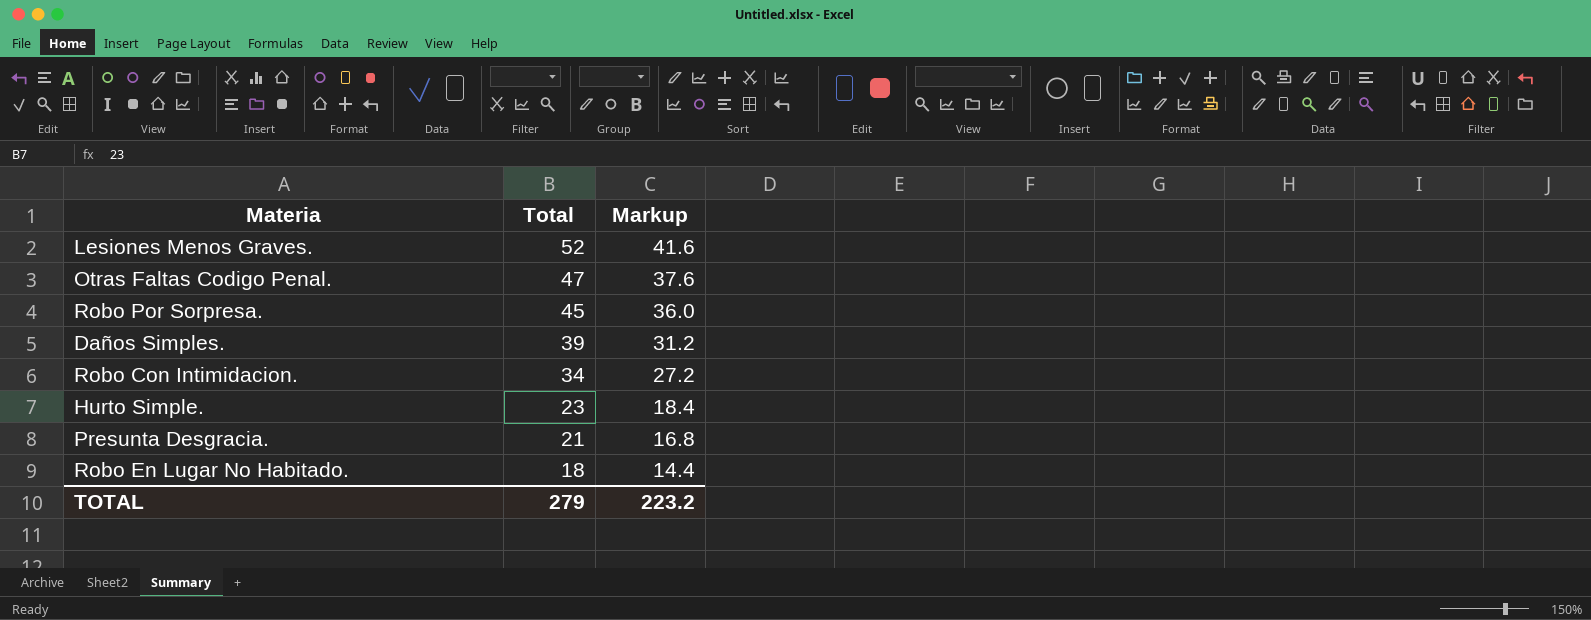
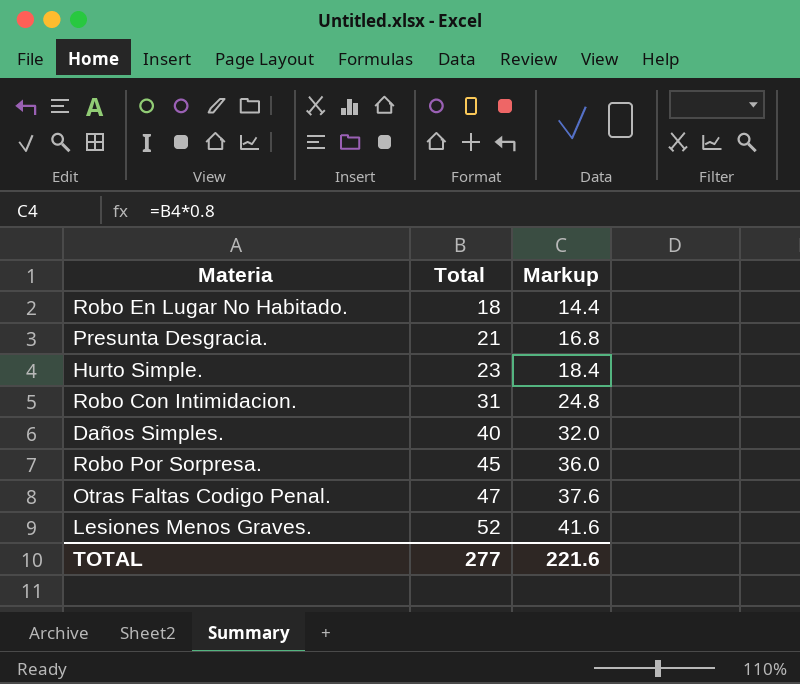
row order: Total descending -> Total ascending
Robo Con Intimidacion. | Total: 34 -> 31
Robo Con Intimidacion. | Markup: 27.2 -> 24.8
Daños Simples. | Total: 39 -> 40
Daños Simples. | Markup: 31.2 -> 32.0
TOTAL | Total: 279 -> 277
TOTAL | Markup: 223.2 -> 221.6

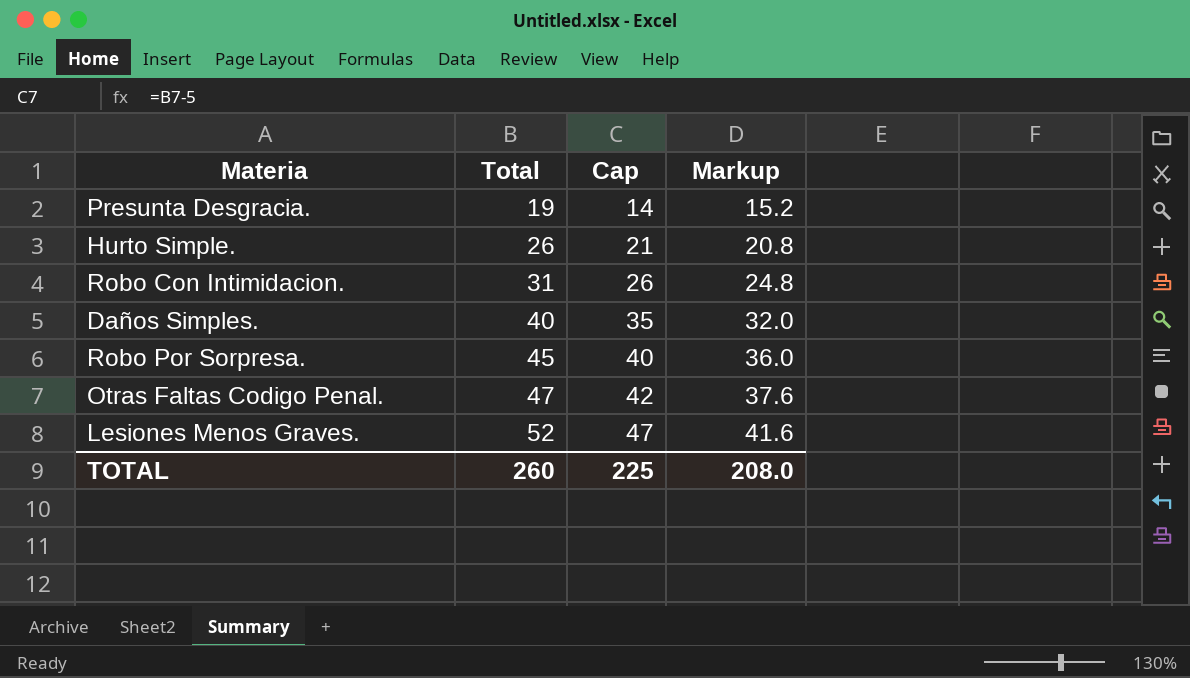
column Cap | formula: none -> [Total] - 5
row Robo En Lugar No Habitado.: 18 | 14.4 -> none
Presunta Desgracia. | Total: 21 -> 19
Presunta Desgracia. | Markup: 16.8 -> 15.2
Hurto Simple. | Total: 23 -> 26
Hurto Simple. | Markup: 18.4 -> 20.8
TOTAL | Total: 277 -> 260
TOTAL | Markup: 221.6 -> 208.0

